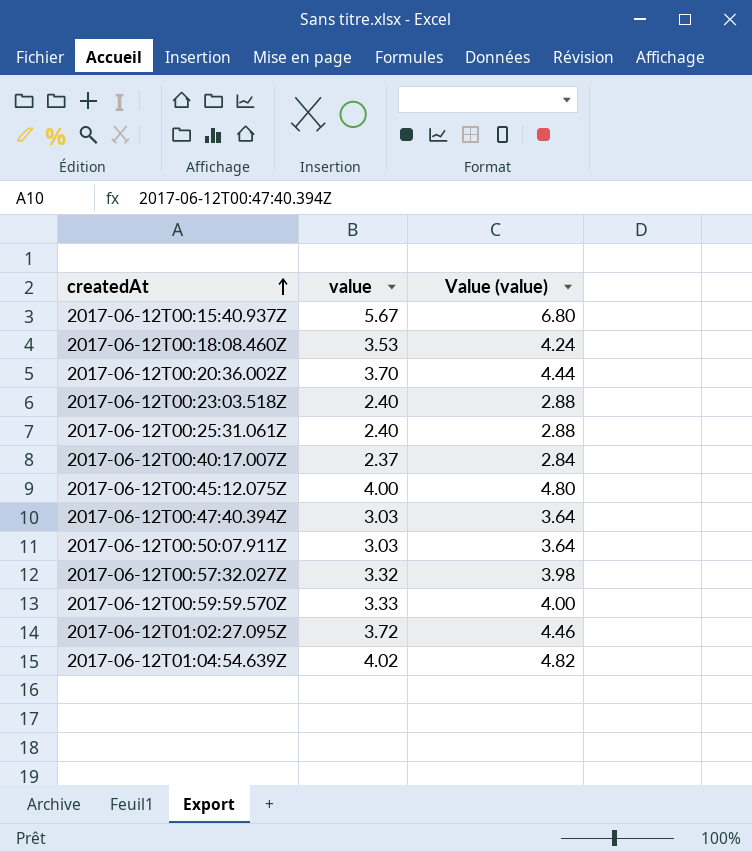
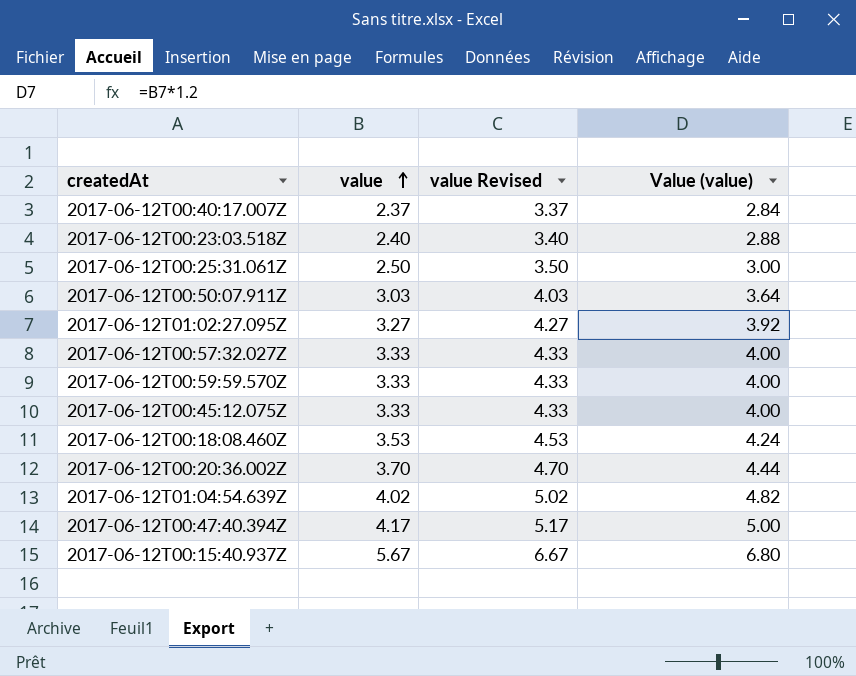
row order: createdAt ascending -> value ascending
column value Revised | formula: none -> [value] + 1
2017-06-12T00:25:31.061Z | value: 2.40 -> 2.50
2017-06-12T00:25:31.061Z | Value (value): 2.88 -> 3.00
2017-06-12T01:02:27.095Z | value: 3.72 -> 3.27
2017-06-12T01:02:27.095Z | Value (value): 4.46 -> 3.92
2017-06-12T00:57:32.027Z | value: 3.32 -> 3.33
2017-06-12T00:57:32.027Z | Value (value): 3.98 -> 4.00
2017-06-12T00:45:12.075Z | value: 4.00 -> 3.33
2017-06-12T00:45:12.075Z | Value (value): 4.80 -> 4.00
2017-06-12T00:47:40.394Z | value: 3.03 -> 4.17
2017-06-12T00:47:40.394Z | Value (value): 3.64 -> 5.00

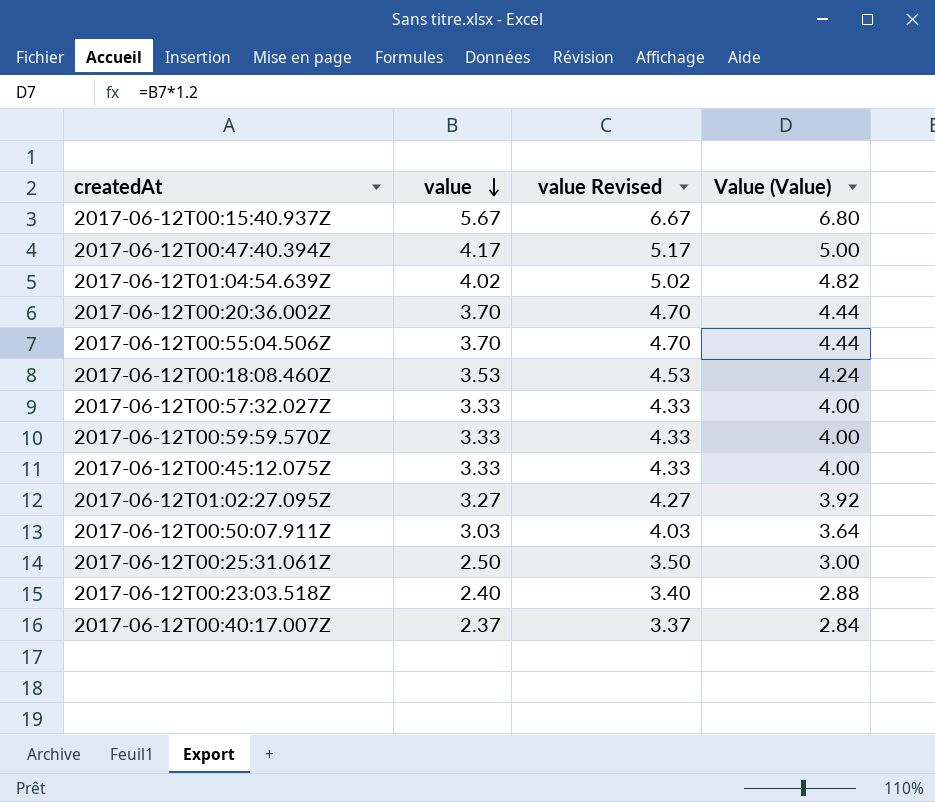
row order: value ascending -> value descending
column name: Value (value) -> Value (Value)
row 2017-06-12T00:55:04.506Z: none -> 3.70 | 4.70 | 4.44

